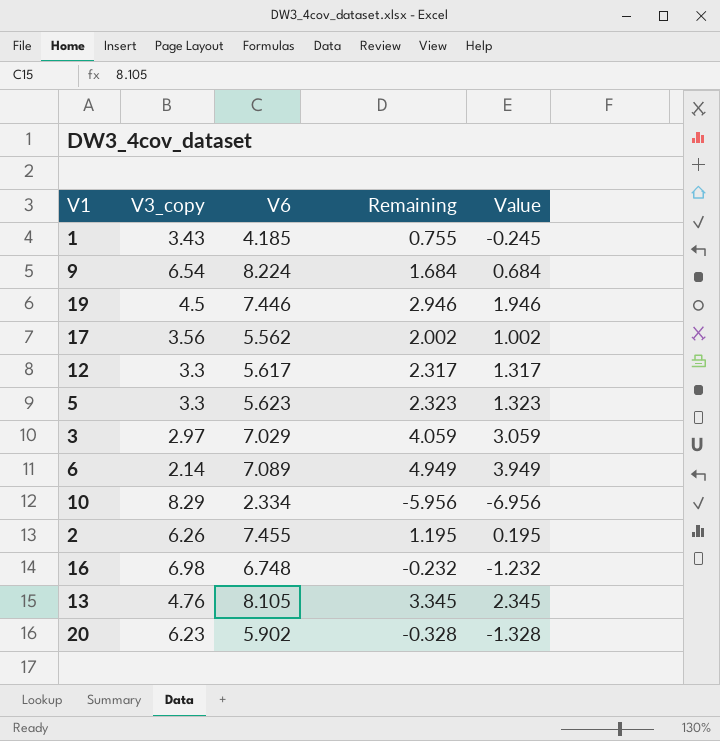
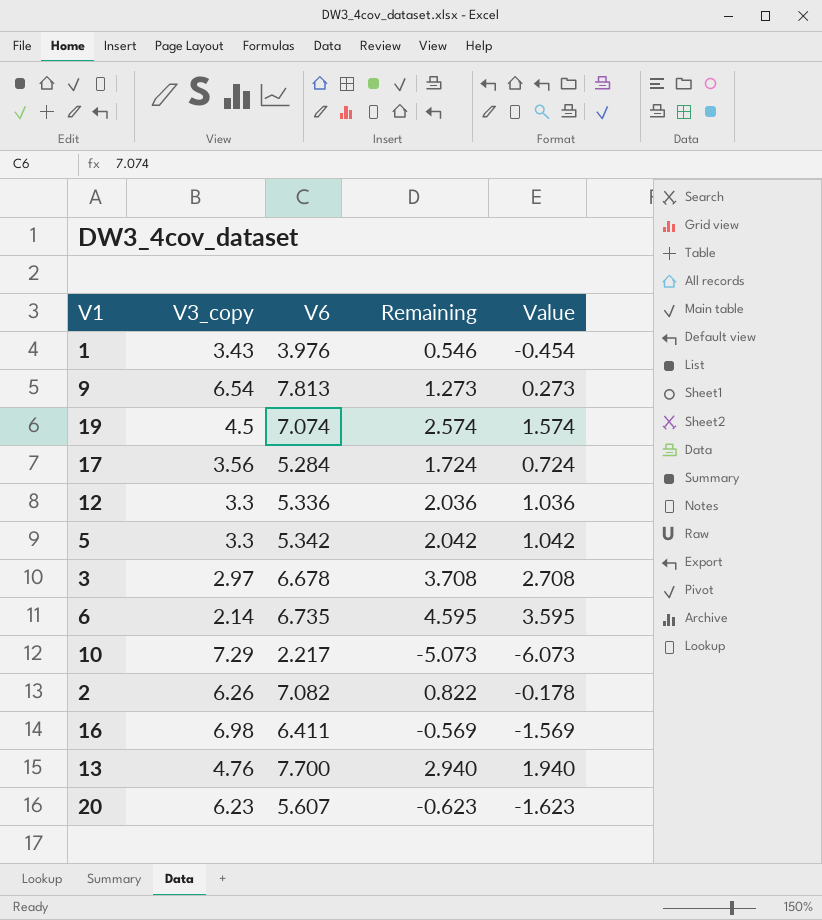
1 | V6: 4.185 -> 3.976
1 | Remaining: 0.755 -> 0.546
1 | Value: -0.245 -> -0.454
9 | V6: 8.224 -> 7.813
9 | Remaining: 1.684 -> 1.273
9 | Value: 0.684 -> 0.273
19 | V6: 7.446 -> 7.074
19 | Remaining: 2.946 -> 2.574
19 | Value: 1.946 -> 1.574
17 | V6: 5.562 -> 5.284
17 | Remaining: 2.002 -> 1.724
17 | Value: 1.002 -> 0.724
12 | V6: 5.617 -> 5.336
12 | Remaining: 2.317 -> 2.036
12 | Value: 1.317 -> 1.036
5 | V6: 5.623 -> 5.342
5 | Remaining: 2.323 -> 2.042
5 | Value: 1.323 -> 1.042
3 | V6: 7.029 -> 6.678
3 | Remaining: 4.059 -> 3.708
3 | Value: 3.059 -> 2.708
6 | V6: 7.089 -> 6.735
6 | Remaining: 4.949 -> 4.595
6 | Value: 3.949 -> 3.595
10 | V3_copy: 8.29 -> 7.29
10 | V6: 2.334 -> 2.217
10 | Remaining: -5.956 -> -5.073
10 | Value: -6.956 -> -6.073
2 | V6: 7.455 -> 7.082
2 | Remaining: 1.195 -> 0.822
2 | Value: 0.195 -> -0.178
16 | V6: 6.748 -> 6.411
16 | Remaining: -0.232 -> -0.569
16 | Value: -1.232 -> -1.569
13 | V6: 8.105 -> 7.700
13 | Remaining: 3.345 -> 2.940
13 | Value: 2.345 -> 1.940
20 | V6: 5.902 -> 5.607
20 | Remaining: -0.328 -> -0.623
20 | Value: -1.328 -> -1.623

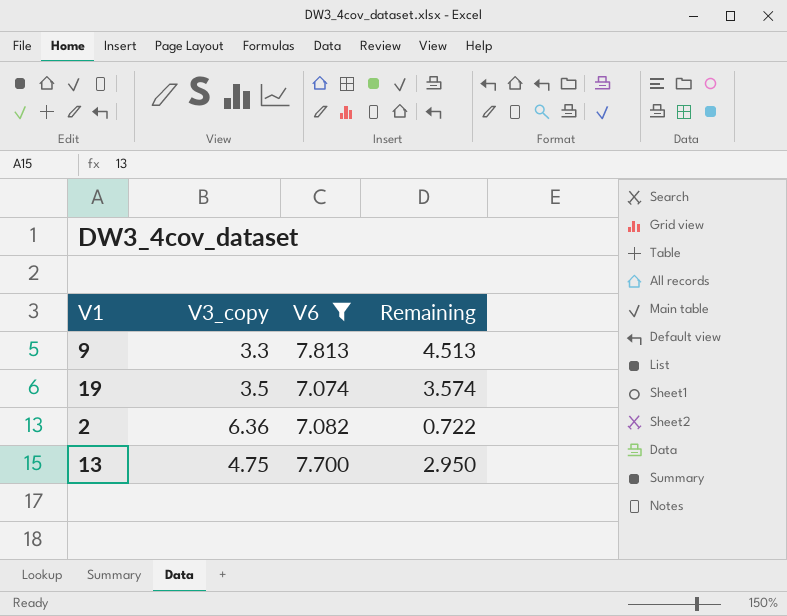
filter: none -> V6 >= 7.074
column Value | formula: [Remaining] - 1 -> none
9 | V3_copy: 6.54 -> 3.3
9 | Remaining: 1.273 -> 4.513
19 | V3_copy: 4.5 -> 3.5
19 | Remaining: 2.574 -> 3.574
2 | V3_copy: 6.26 -> 6.36
2 | Remaining: 0.822 -> 0.722
13 | V3_copy: 4.76 -> 4.75
13 | Remaining: 2.940 -> 2.950

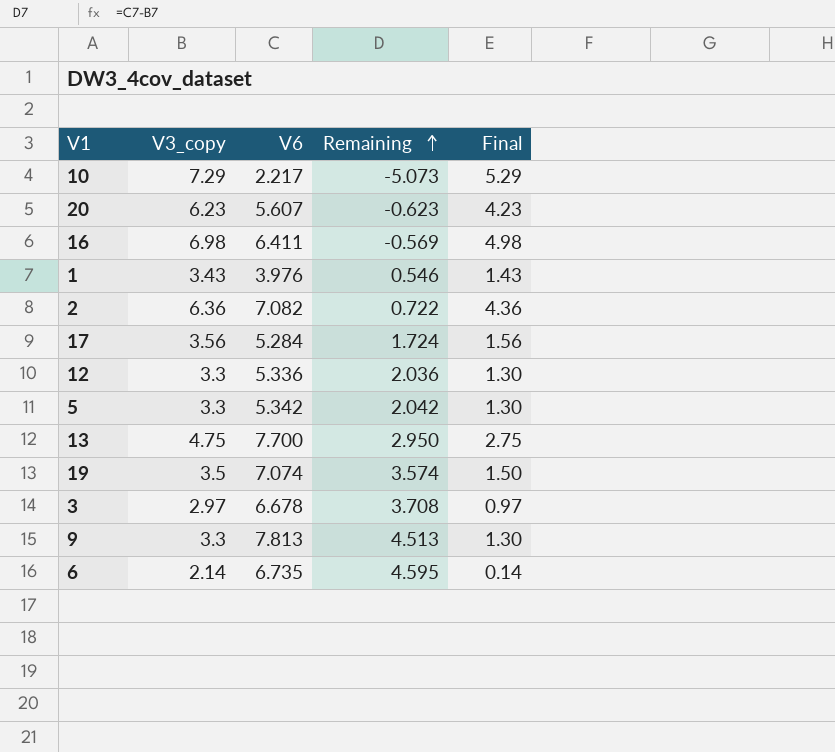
filter: V6 >= 7.074 -> none
row order: none -> Remaining ascending
column Final | formula: none -> [V3_copy] - 2

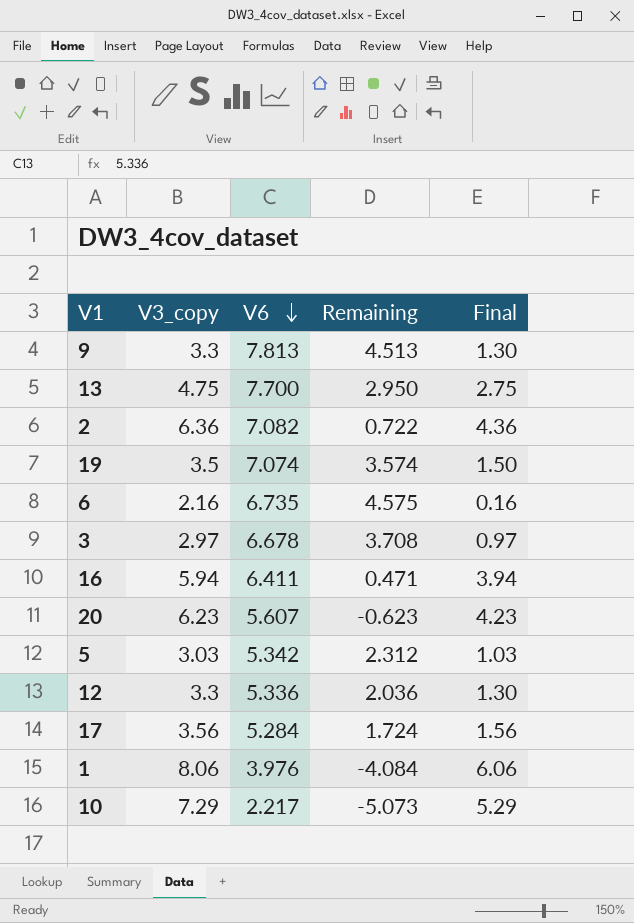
row order: Remaining ascending -> V6 descending
6 | V3_copy: 2.14 -> 2.16
6 | Remaining: 4.595 -> 4.575
6 | Final: 0.14 -> 0.16
16 | V3_copy: 6.98 -> 5.94
16 | Remaining: -0.569 -> 0.471
16 | Final: 4.98 -> 3.94
5 | V3_copy: 3.3 -> 3.03
5 | Remaining: 2.042 -> 2.312
5 | Final: 1.30 -> 1.03
1 | V3_copy: 3.43 -> 8.06
1 | Remaining: 0.546 -> -4.084
1 | Final: 1.43 -> 6.06

